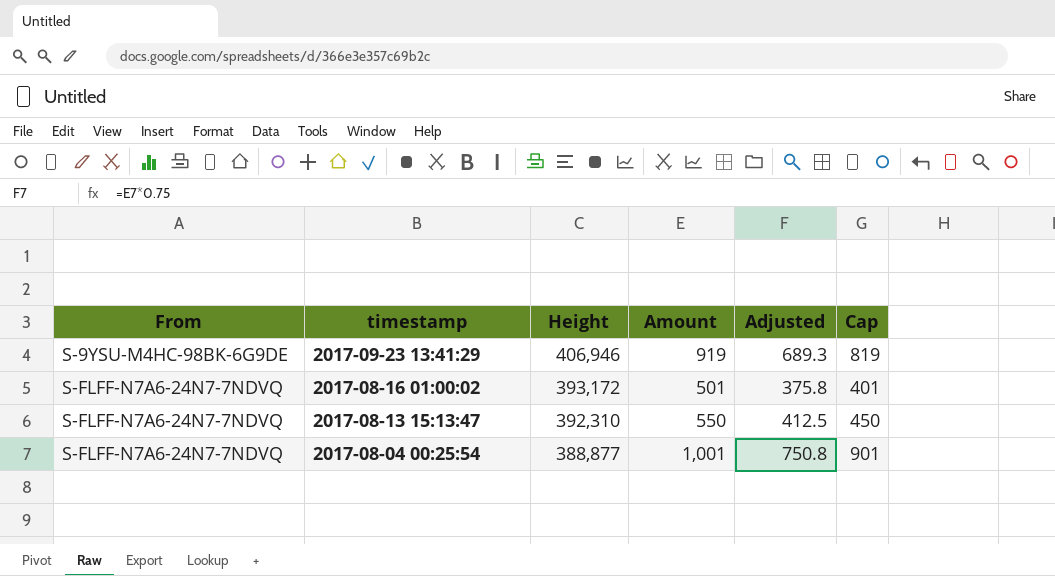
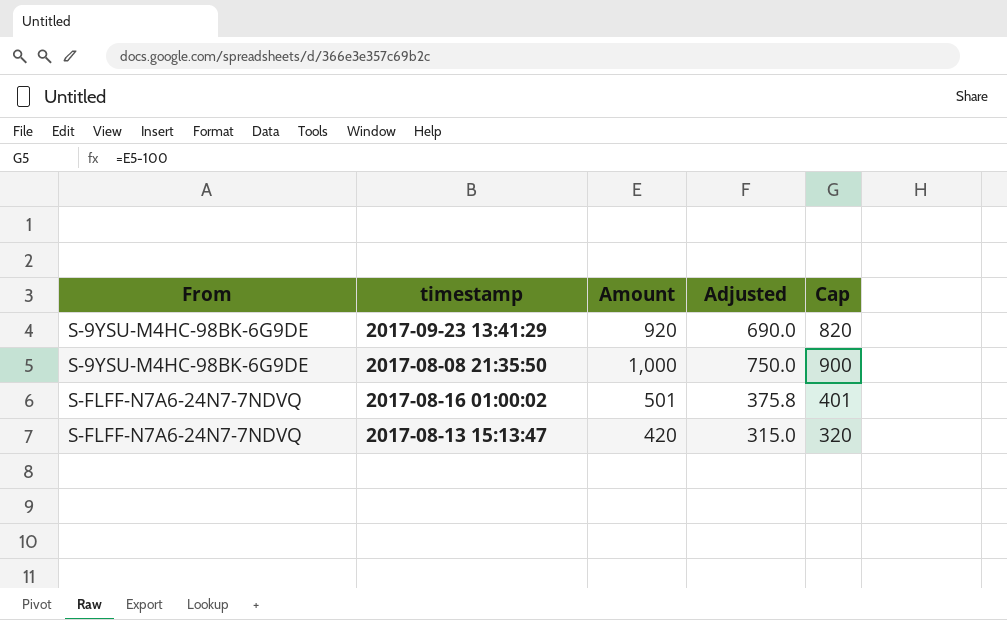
column Height | position: 3 -> none
row 2017-08-04 00:25:54: S-FLFF-N7A6-24N7-7NDVQ | 388,877 | 1,001 | 750.8 | 901 -> none
2017-09-23 13:41:29 | Amount: 919 -> 920
2017-09-23 13:41:29 | Adjusted: 689.3 -> 690.0
2017-09-23 13:41:29 | Cap: 819 -> 820
row 2017-08-08 21:35:50: none -> S-9YSU-M4HC-98BK-6G9DE | 1,000 | 750.0 | 900
2017-08-13 15:13:47 | Amount: 550 -> 420
2017-08-13 15:13:47 | Adjusted: 412.5 -> 315.0
2017-08-13 15:13:47 | Cap: 450 -> 320

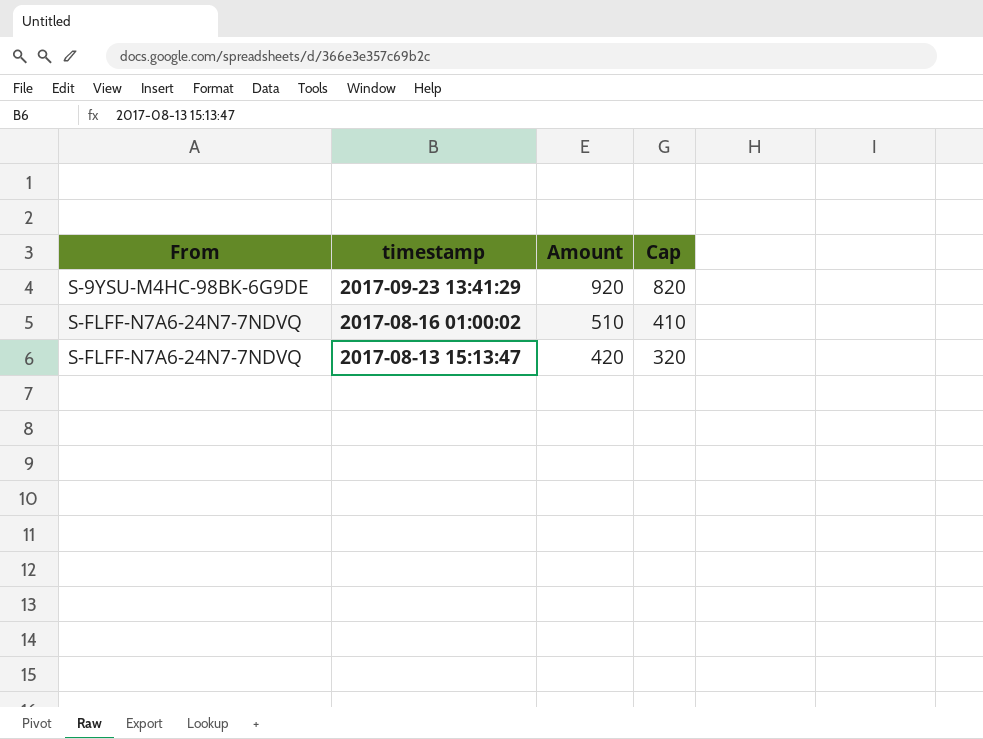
column Adjusted | formula: [Amount] * 0.75 -> none
row 2017-08-08 21:35:50: S-9YSU-M4HC-98BK-6G9DE | 1,000 | 750.0 | 900 -> none
2017-08-16 01:00:02 | Amount: 501 -> 510
2017-08-16 01:00:02 | Cap: 401 -> 410

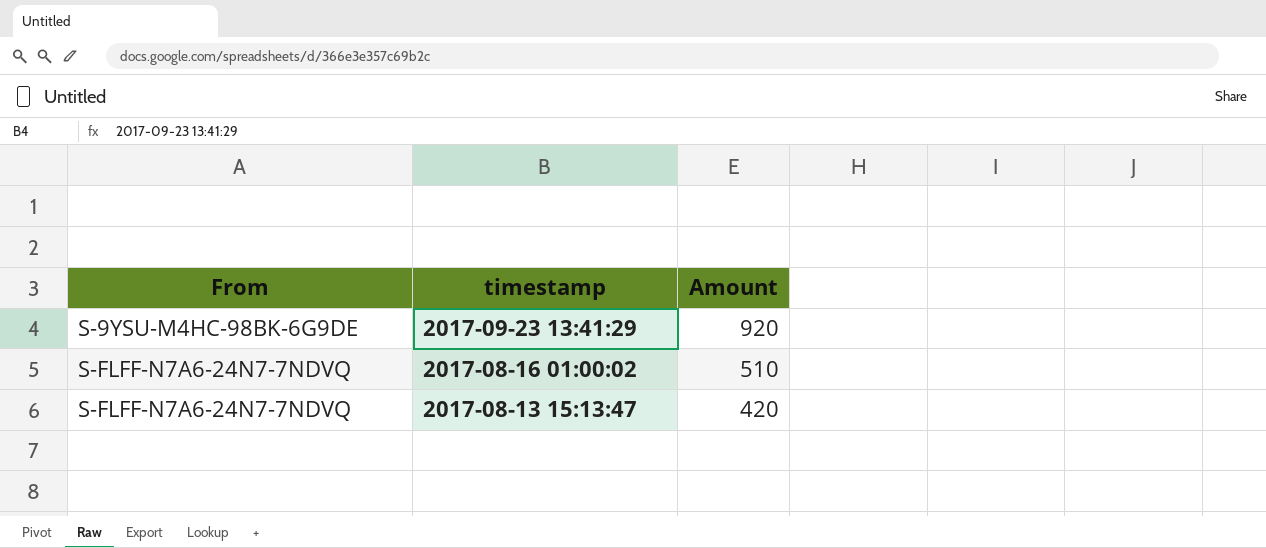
column Cap | formula: [Amount] - 100 -> none

